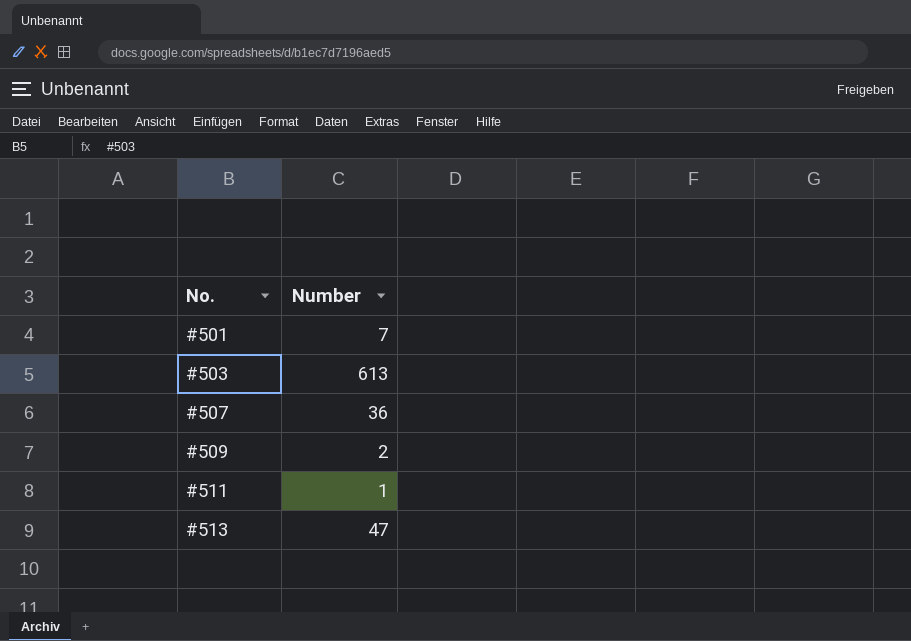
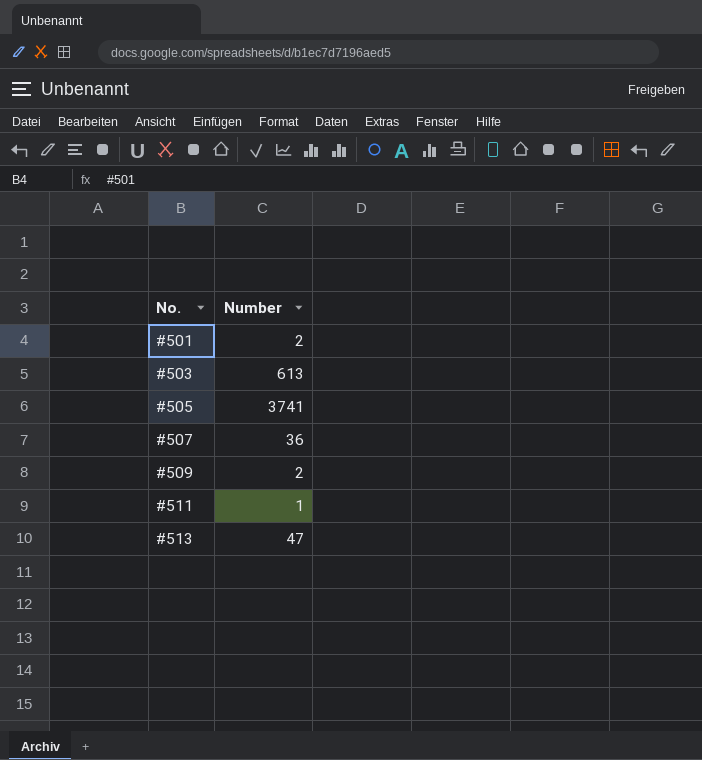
#501 | Number: 7 -> 2
row #505: none -> 3741

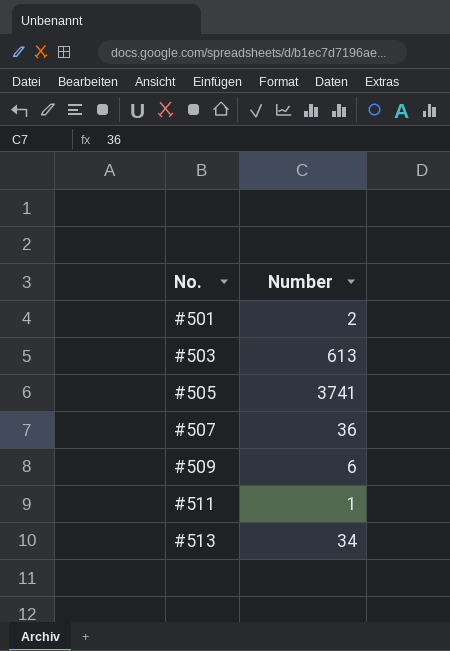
#509 | Number: 2 -> 6
#513 | Number: 47 -> 34

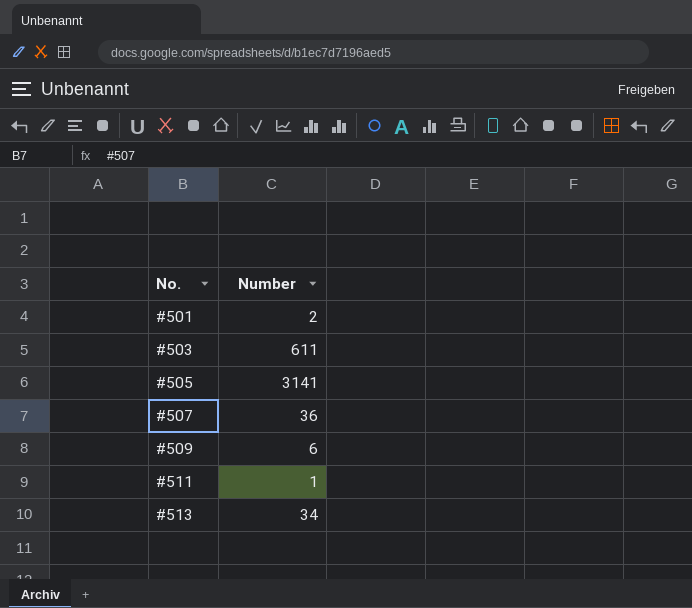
#503 | Number: 613 -> 611
#505 | Number: 3741 -> 3141

